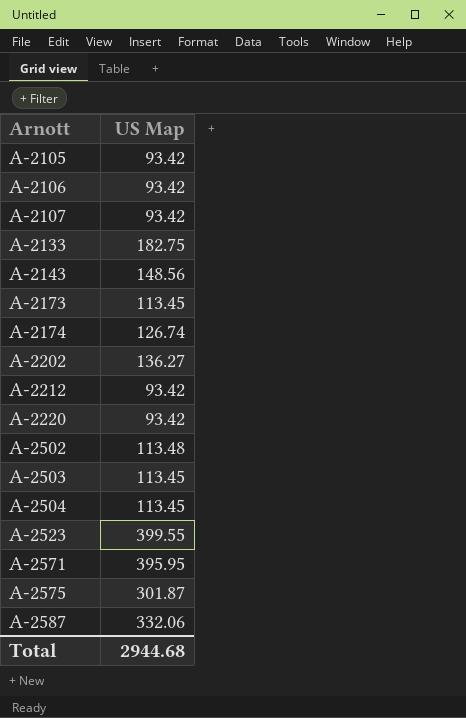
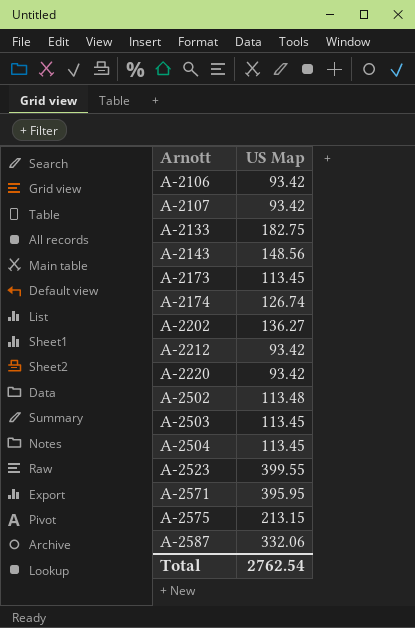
row A-2105: 93.42 -> none
A-2575 | US Map: 301.87 -> 213.15
Total | US Map: 2944.68 -> 2762.54

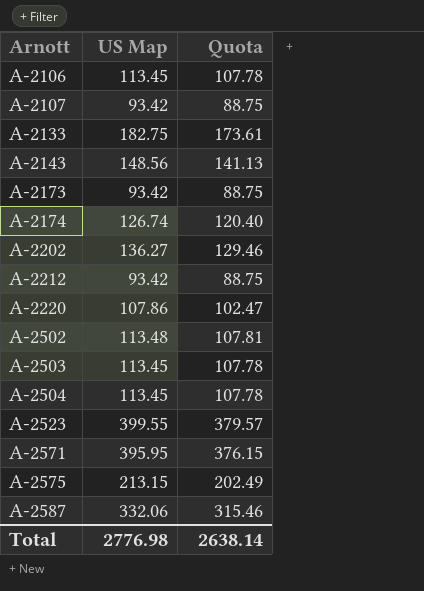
column Quota | formula: none -> [US Map] * 0.95
A-2106 | US Map: 93.42 -> 113.45
A-2173 | US Map: 113.45 -> 93.42
A-2220 | US Map: 93.42 -> 107.86
Total | US Map: 2762.54 -> 2776.98

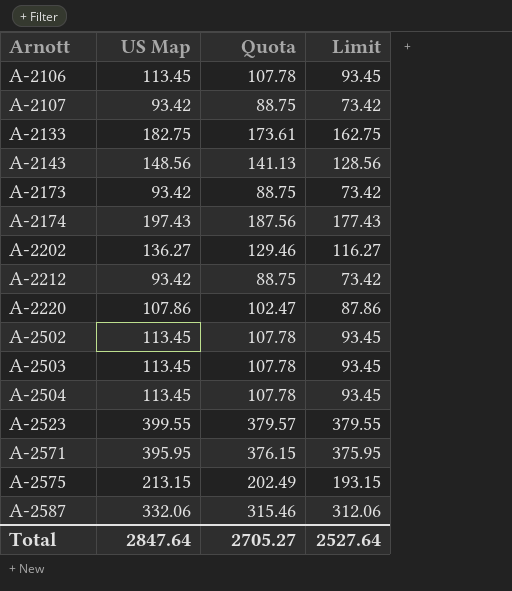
column Limit | formula: none -> [US Map] - 20
A-2174 | US Map: 126.74 -> 197.43
A-2174 | Quota: 120.40 -> 187.56
A-2502 | US Map: 113.48 -> 113.45
A-2502 | Quota: 107.81 -> 107.78
Total | US Map: 2776.98 -> 2847.64
Total | Quota: 2638.14 -> 2705.27

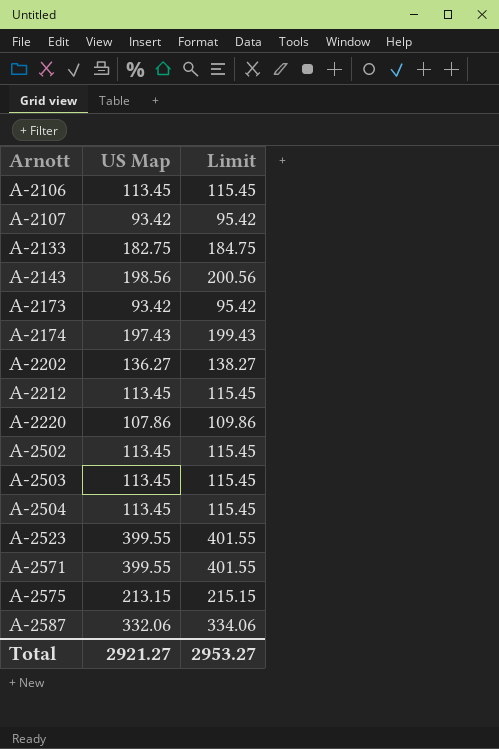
column Quota | formula: [US Map] * 0.95 -> none
column Limit | formula: [US Map] - 20 -> [US Map] + 2
A-2143 | US Map: 148.56 -> 198.56
A-2212 | US Map: 93.42 -> 113.45
A-2571 | US Map: 395.95 -> 399.55
Total | US Map: 2847.64 -> 2921.27
Total | Limit: 2527.64 -> 2953.27

